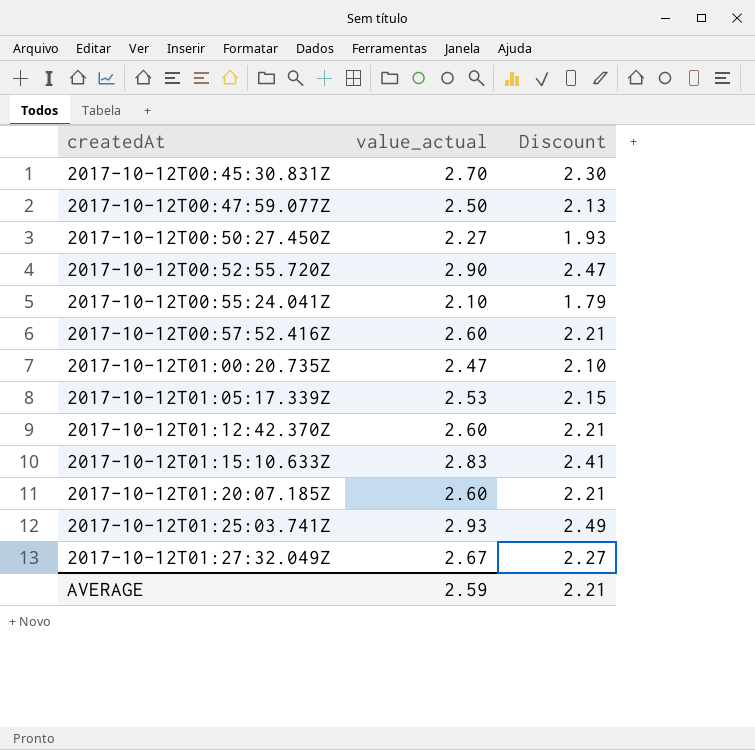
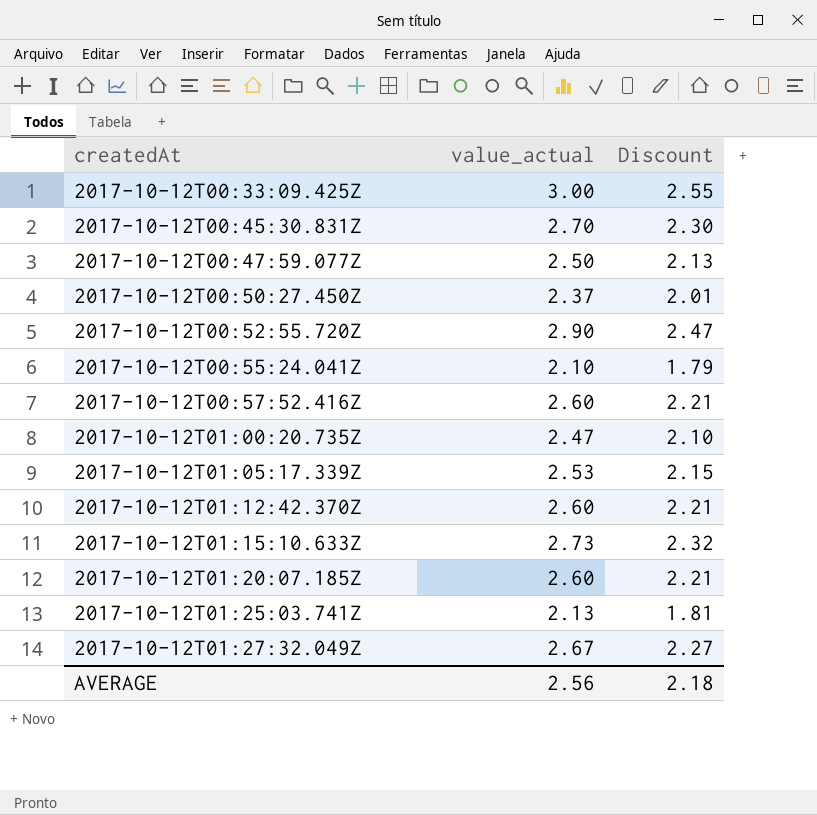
row 2017-10-12T00:33:09.425Z: none -> 3.00 | 2.55
2017-10-12T00:50:27.450Z | value_actual: 2.27 -> 2.37
2017-10-12T00:50:27.450Z | Discount: 1.93 -> 2.01
2017-10-12T01:15:10.633Z | value_actual: 2.83 -> 2.73
2017-10-12T01:15:10.633Z | Discount: 2.41 -> 2.32
2017-10-12T01:25:03.741Z | value_actual: 2.93 -> 2.13
2017-10-12T01:25:03.741Z | Discount: 2.49 -> 1.81
AVERAGE | value_actual: 2.59 -> 2.56
AVERAGE | Discount: 2.21 -> 2.18

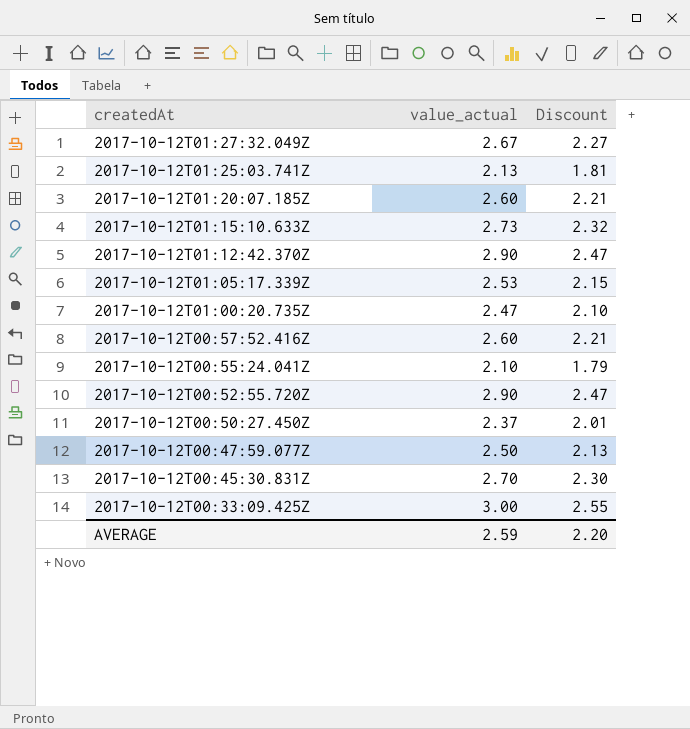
row order: createdAt ascending -> createdAt descending
2017-10-12T01:12:42.370Z | value_actual: 2.60 -> 2.90
2017-10-12T01:12:42.370Z | Discount: 2.21 -> 2.47
AVERAGE | value_actual: 2.56 -> 2.59
AVERAGE | Discount: 2.18 -> 2.20

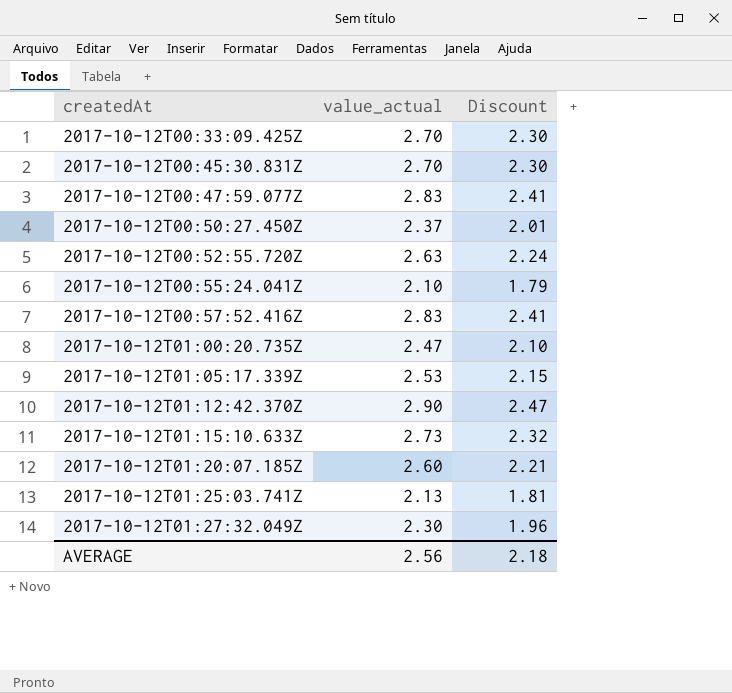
row order: createdAt descending -> createdAt ascending
2017-10-12T00:33:09.425Z | value_actual: 3.00 -> 2.70
2017-10-12T00:33:09.425Z | Discount: 2.55 -> 2.30
2017-10-12T00:47:59.077Z | value_actual: 2.50 -> 2.83
2017-10-12T00:47:59.077Z | Discount: 2.13 -> 2.41
2017-10-12T00:52:55.720Z | value_actual: 2.90 -> 2.63
2017-10-12T00:52:55.720Z | Discount: 2.47 -> 2.24
2017-10-12T00:57:52.416Z | value_actual: 2.60 -> 2.83
2017-10-12T00:57:52.416Z | Discount: 2.21 -> 2.41
2017-10-12T01:27:32.049Z | value_actual: 2.67 -> 2.30
2017-10-12T01:27:32.049Z | Discount: 2.27 -> 1.96
AVERAGE | value_actual: 2.59 -> 2.56
AVERAGE | Discount: 2.20 -> 2.18

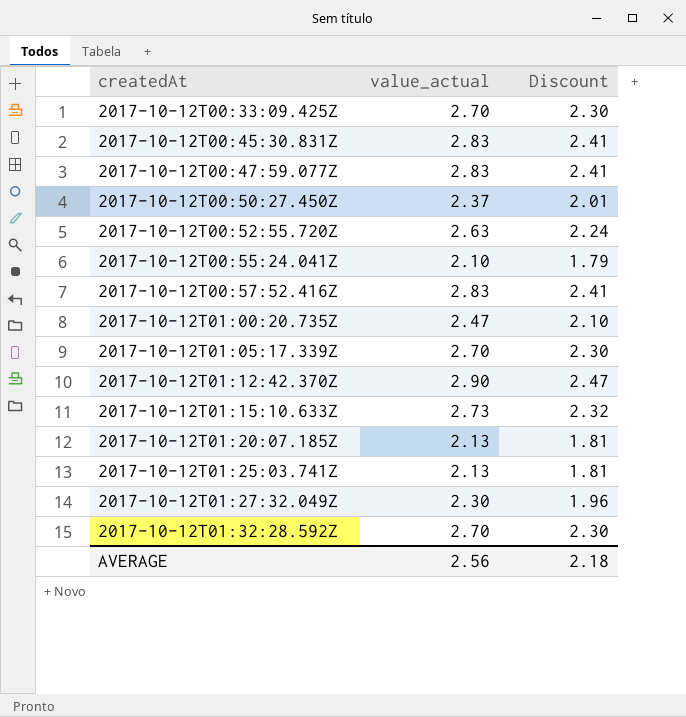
2017-10-12T00:45:30.831Z | value_actual: 2.70 -> 2.83
2017-10-12T00:45:30.831Z | Discount: 2.30 -> 2.41
2017-10-12T01:05:17.339Z | value_actual: 2.53 -> 2.70
2017-10-12T01:05:17.339Z | Discount: 2.15 -> 2.30
2017-10-12T01:20:07.185Z | value_actual: 2.60 -> 2.13
2017-10-12T01:20:07.185Z | Discount: 2.21 -> 1.81
row 2017-10-12T01:32:28.592Z: none -> 2.70 | 2.30

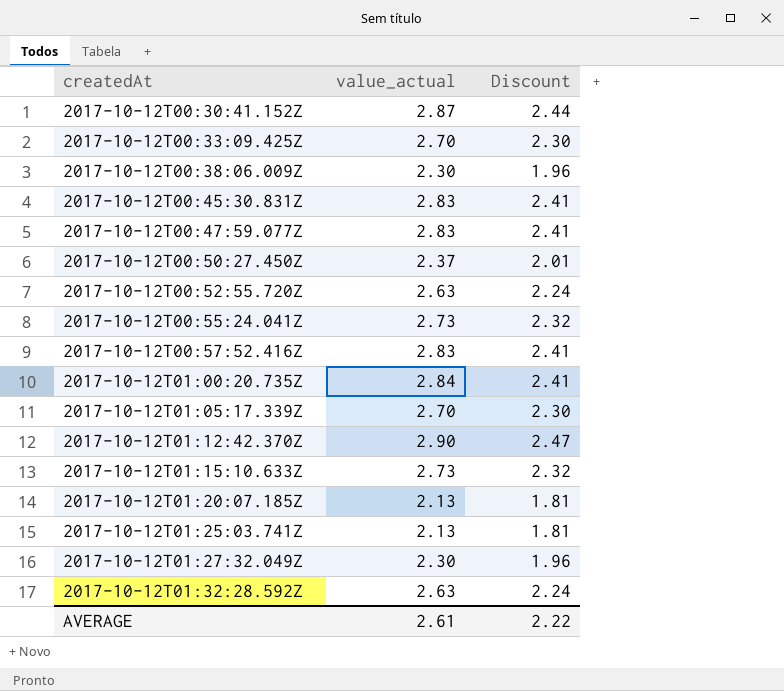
row 2017-10-12T00:30:41.152Z: none -> 2.87 | 2.44
row 2017-10-12T00:38:06.009Z: none -> 2.30 | 1.96
2017-10-12T00:55:24.041Z | value_actual: 2.10 -> 2.73
2017-10-12T00:55:24.041Z | Discount: 1.79 -> 2.32
2017-10-12T01:00:20.735Z | value_actual: 2.47 -> 2.84
2017-10-12T01:00:20.735Z | Discount: 2.10 -> 2.41
2017-10-12T01:32:28.592Z | value_actual: 2.70 -> 2.63
2017-10-12T01:32:28.592Z | Discount: 2.30 -> 2.24
AVERAGE | value_actual: 2.56 -> 2.61
AVERAGE | Discount: 2.18 -> 2.22

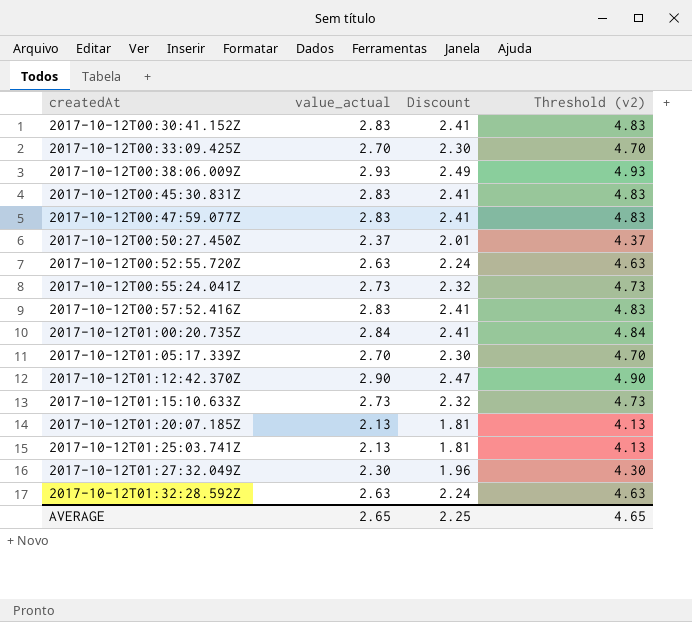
column Threshold (v2) | formula: none -> [value_actual] + 2
2017-10-12T00:30:41.152Z | value_actual: 2.87 -> 2.83
2017-10-12T00:30:41.152Z | Discount: 2.44 -> 2.41
2017-10-12T00:38:06.009Z | value_actual: 2.30 -> 2.93
2017-10-12T00:38:06.009Z | Discount: 1.96 -> 2.49
AVERAGE | value_actual: 2.61 -> 2.65
AVERAGE | Discount: 2.22 -> 2.25

